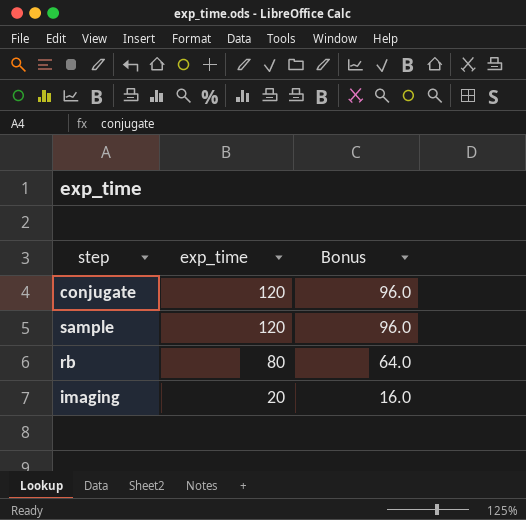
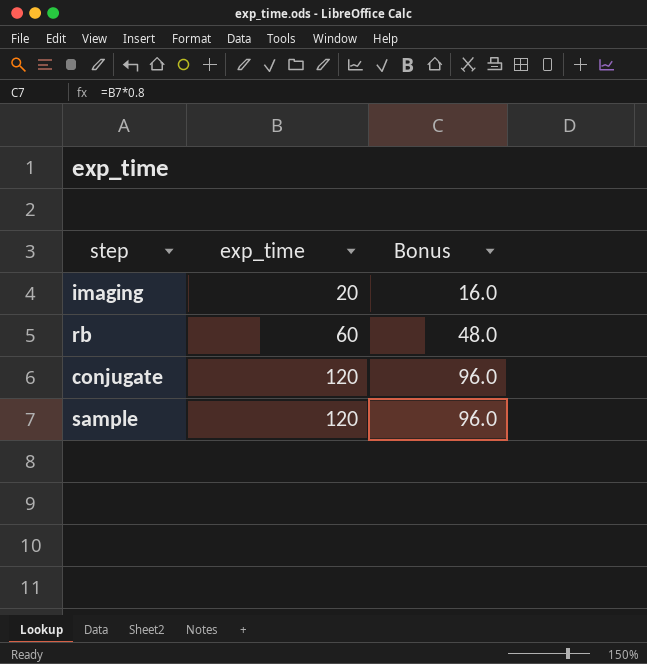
row order: exp_time descending -> exp_time ascending
rb | exp_time: 80 -> 60
rb | Bonus: 64.0 -> 48.0

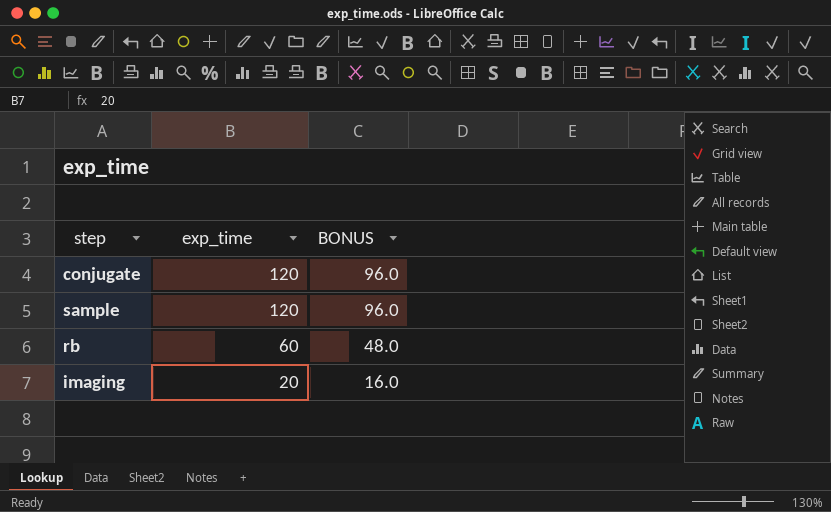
row order: exp_time ascending -> exp_time descending
column name: Bonus -> BONUS

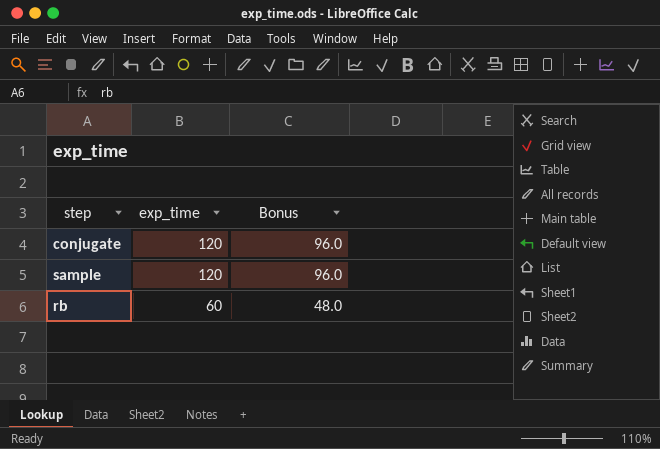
column name: BONUS -> Bonus
row imaging: 20 | 16.0 -> none

